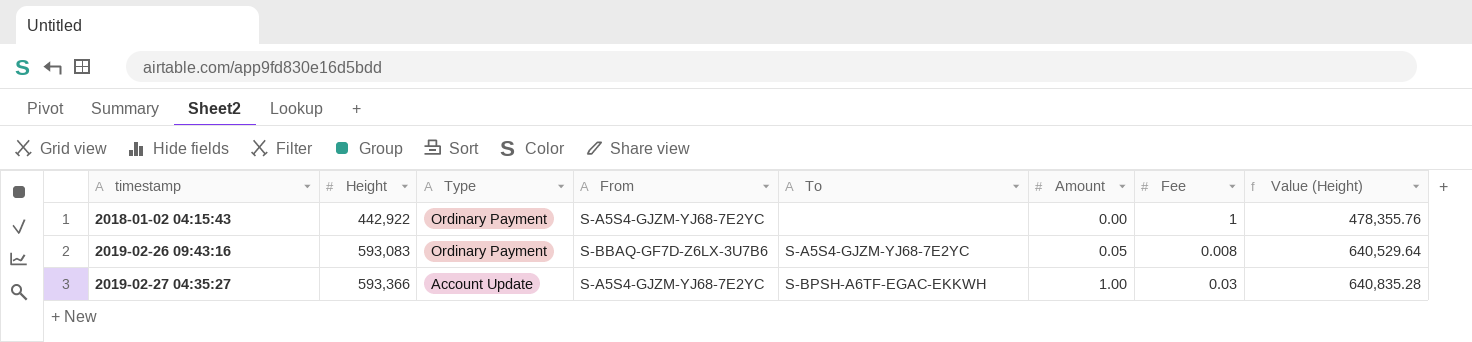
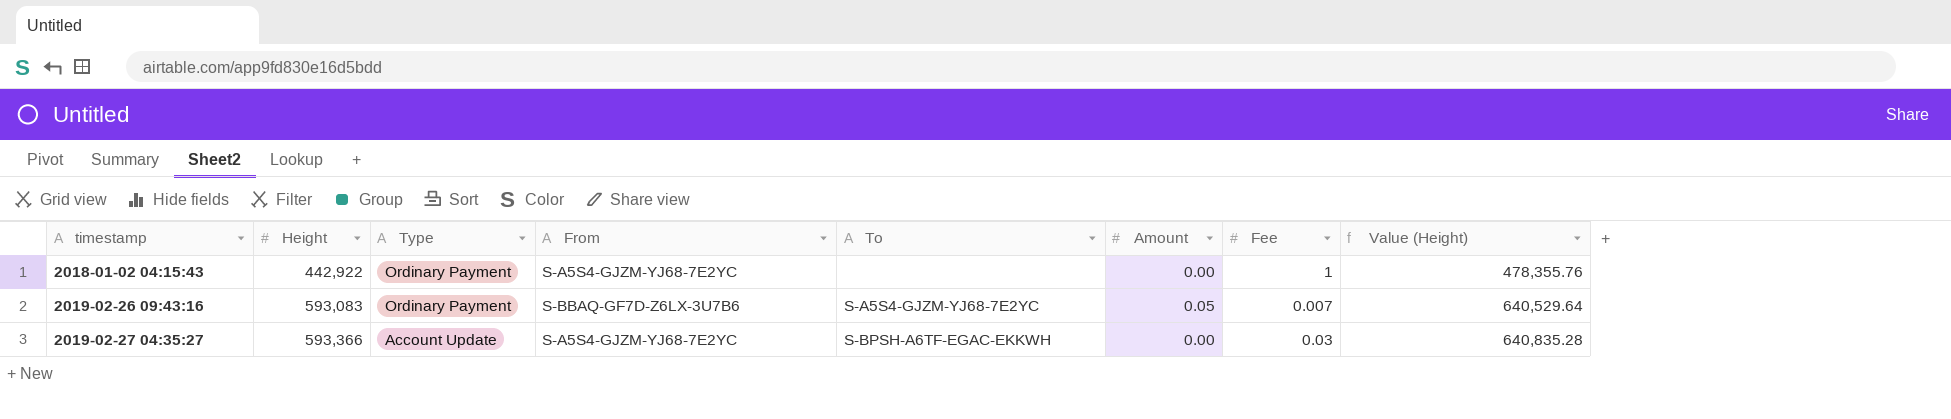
2019-02-26 09:43:16 | Fee: 0.008 -> 0.007
2019-02-27 04:35:27 | Amount: 1.00 -> 0.00

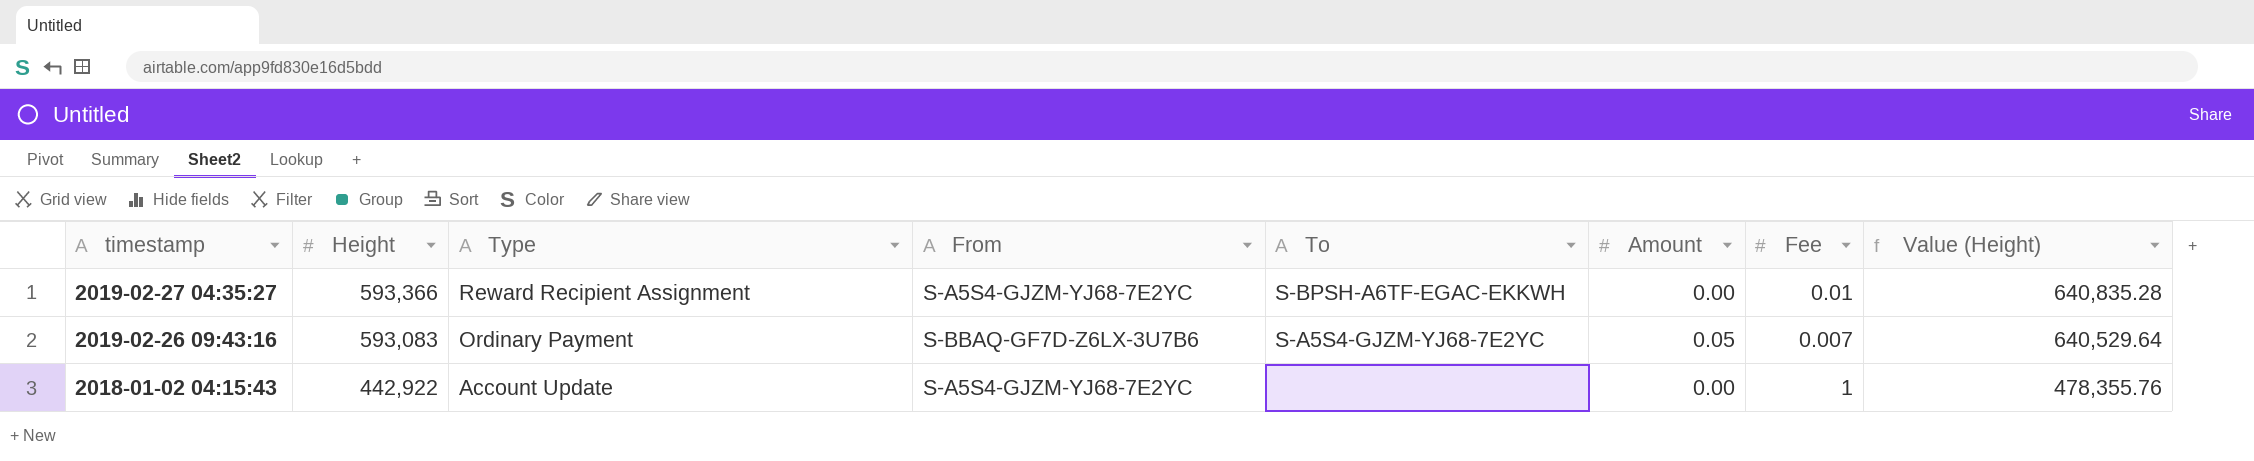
row order: timestamp ascending -> timestamp descending
2019-02-27 04:35:27 | Type: Account Update -> Reward Recipient Assignment
2019-02-27 04:35:27 | Fee: 0.03 -> 0.01
2018-01-02 04:15:43 | Type: Ordinary Payment -> Account Update

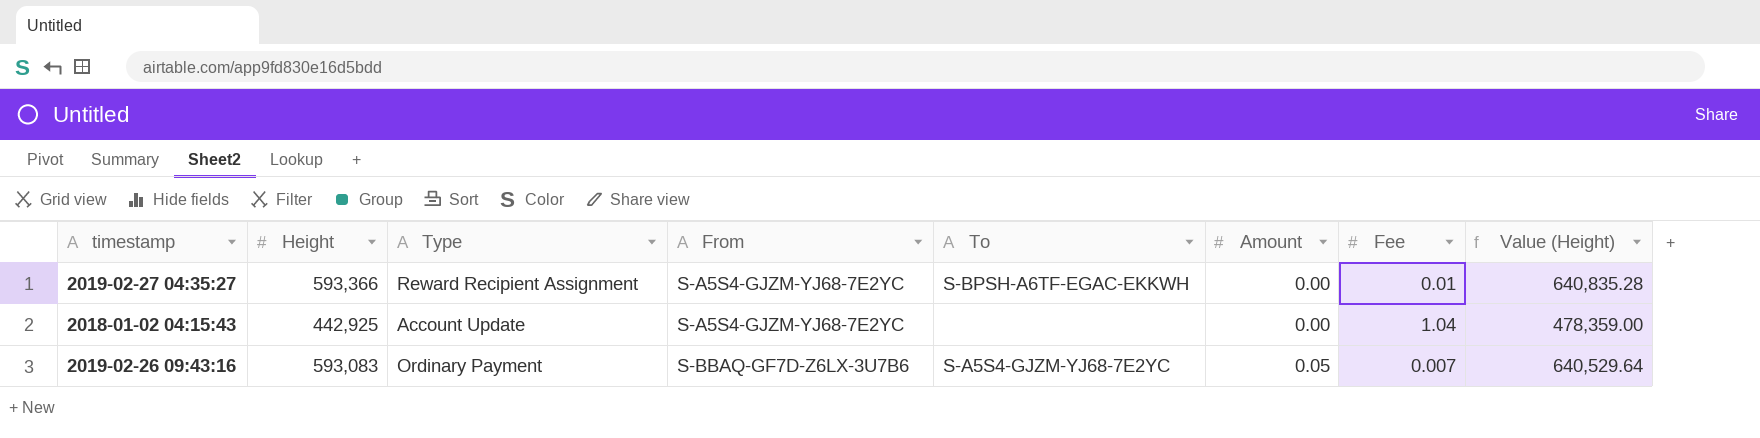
row order: timestamp descending -> From ascending
2018-01-02 04:15:43 | Height: 442,922 -> 442,925
2018-01-02 04:15:43 | Fee: 1 -> 1.04
2018-01-02 04:15:43 | Value (Height): 478,355.76 -> 478,359.00

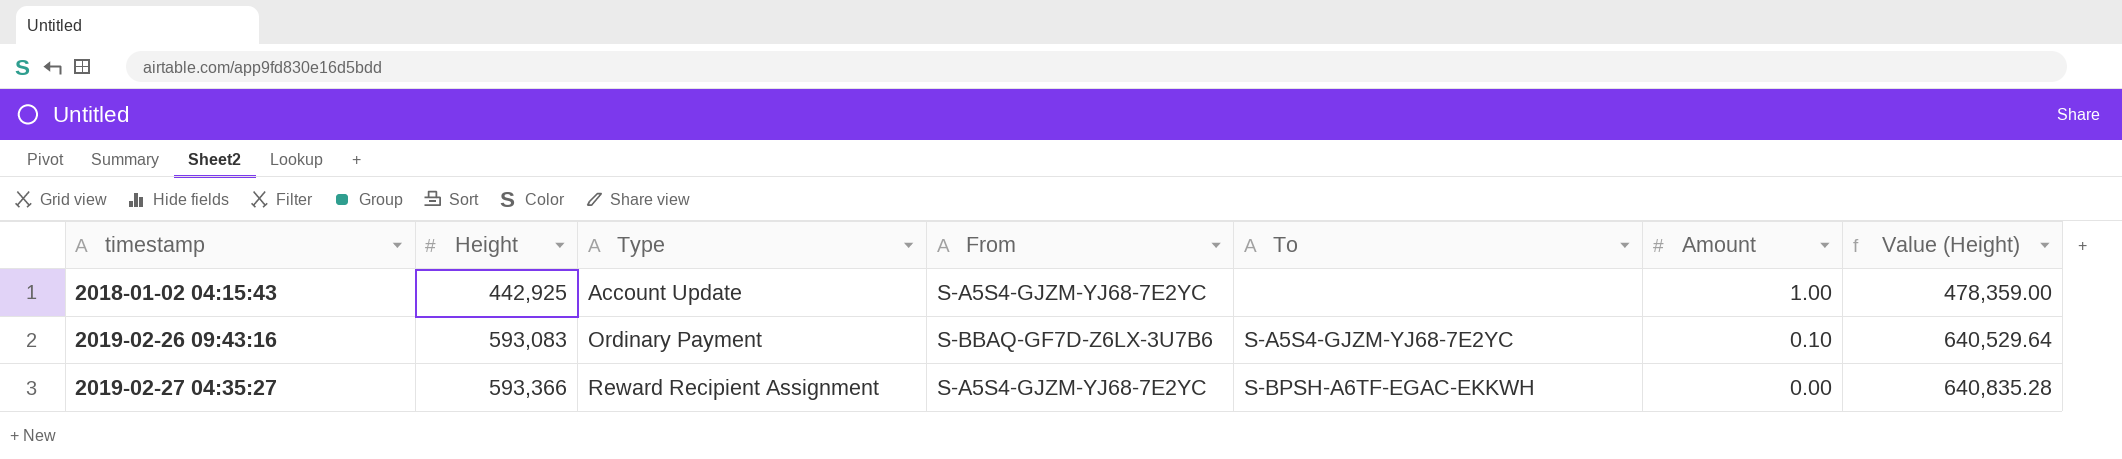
row order: From ascending -> timestamp ascending
column Fee | position: 7 -> none
2018-01-02 04:15:43 | Amount: 0.00 -> 1.00
2019-02-26 09:43:16 | Amount: 0.05 -> 0.10

